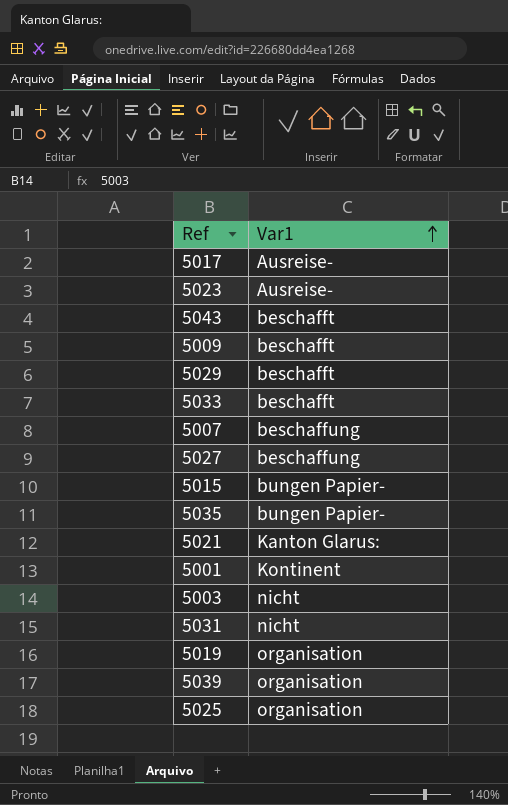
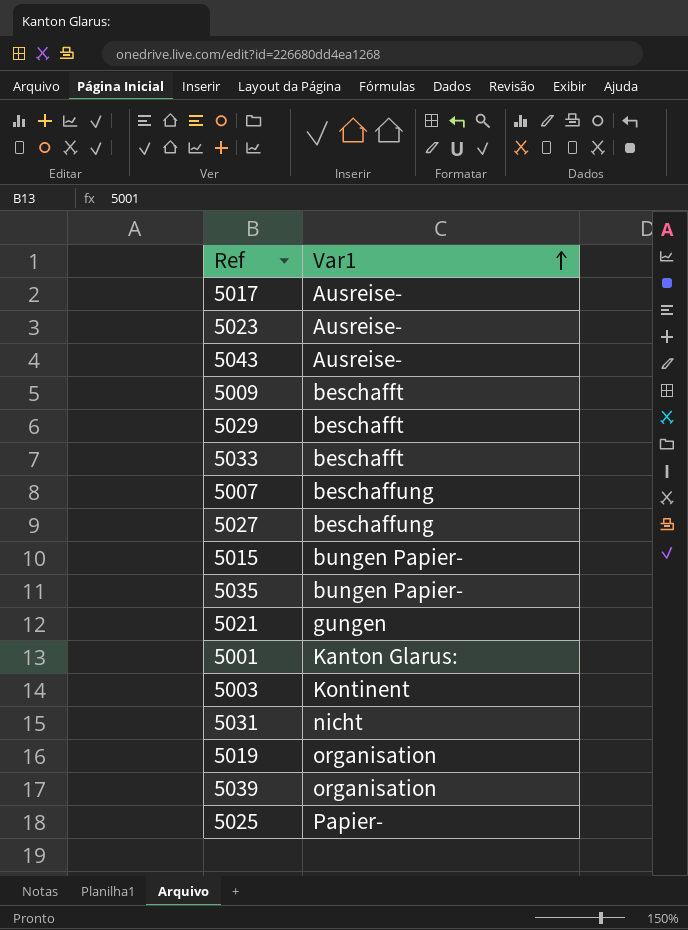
5043 | Var1: beschafft -> Ausreise-
5021 | Var1: Kanton Glarus: -> gungen
5001 | Var1: Kontinent -> Kanton Glarus:
5003 | Var1: nicht -> Kontinent
5025 | Var1: organisation -> Papier-

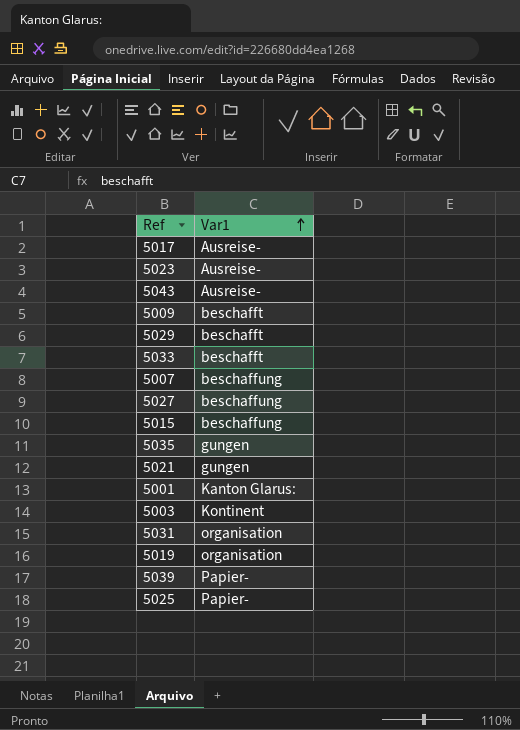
5015 | Var1: bungen Papier- -> beschaffung
5035 | Var1: bungen Papier- -> gungen
5031 | Var1: nicht -> organisation
5039 | Var1: organisation -> Papier-

